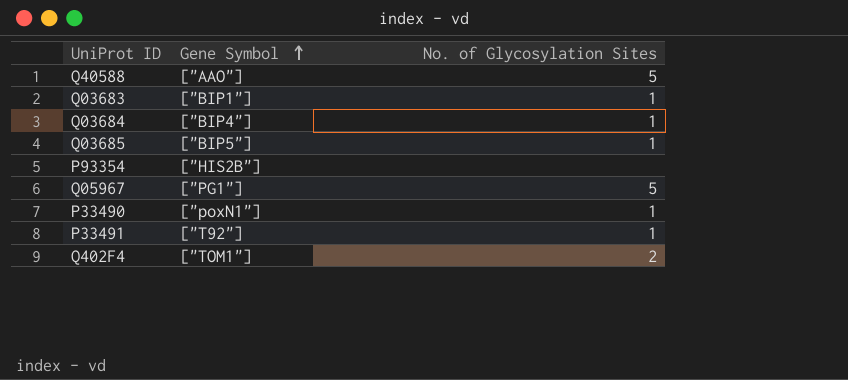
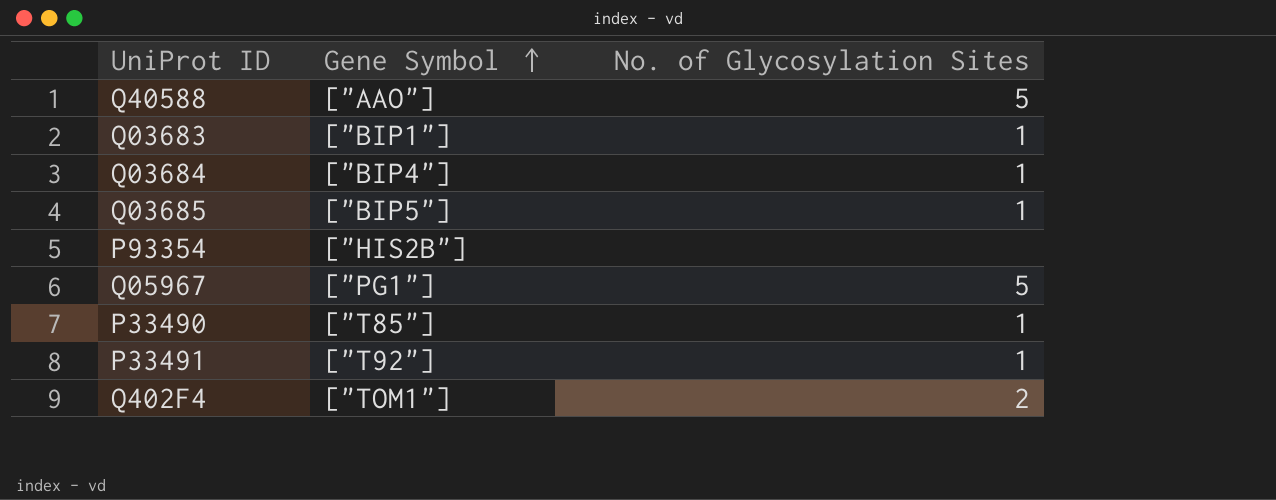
P33490 | Gene Symbol: ["poxN1"] -> ["T85"]

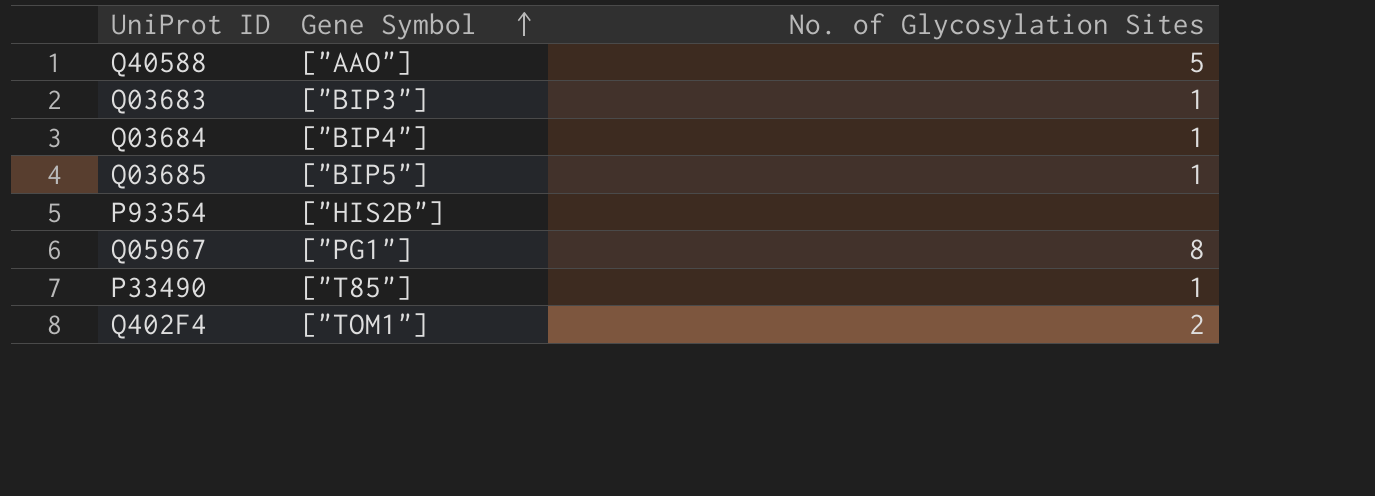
row P33491: ["T92"] | 1 -> none
Q03683 | Gene Symbol: ["BIP1"] -> ["BIP3"]
Q05967 | No. of Glycosylation Sites: 5 -> 8

